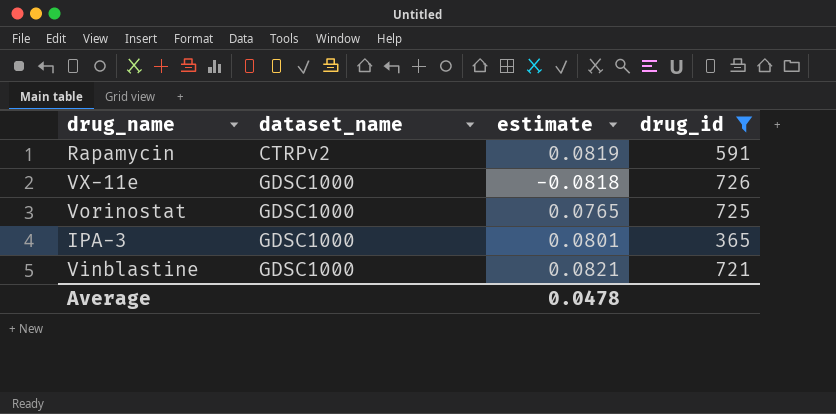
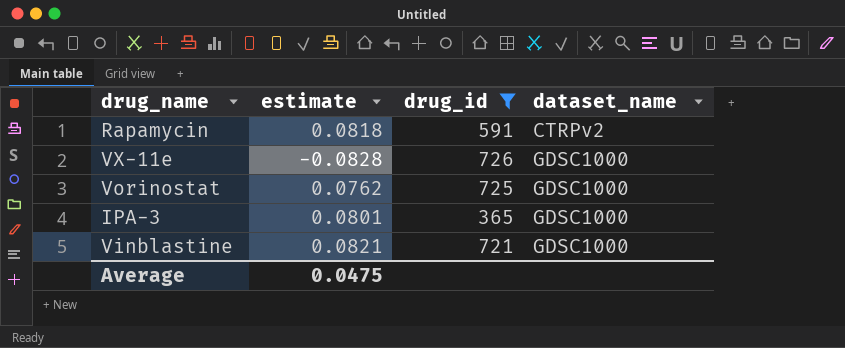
column dataset_name | position: 2 -> 4
Rapamycin | estimate: 0.0819 -> 0.0818
VX-11e | estimate: -0.0818 -> -0.0828
Vorinostat | estimate: 0.0765 -> 0.0762
Average | estimate: 0.0478 -> 0.0475

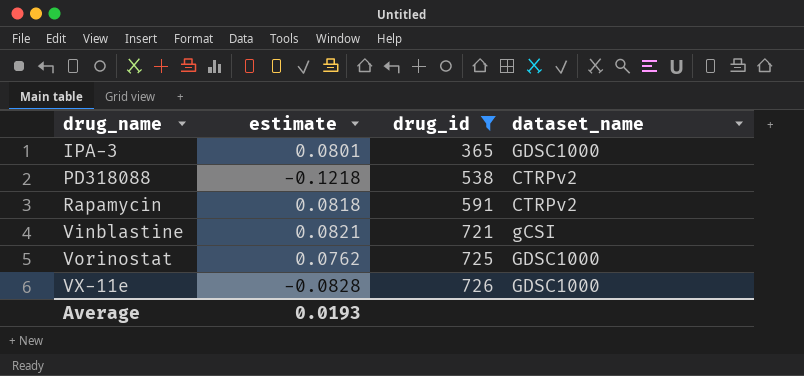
row order: dataset_name ascending -> drug_name ascending
row PD318088: none -> -0.1218 | 538 | CTRPv2
Vinblastine | dataset_name: GDSC1000 -> gCSI
Average | estimate: 0.0475 -> 0.0193

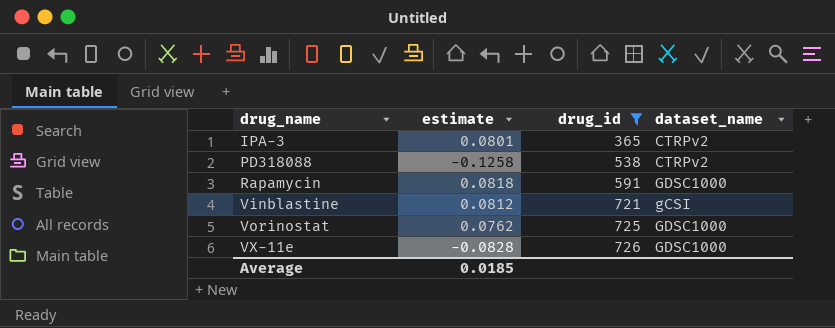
IPA-3 | dataset_name: GDSC1000 -> CTRPv2
PD318088 | estimate: -0.1218 -> -0.1258
Rapamycin | dataset_name: CTRPv2 -> GDSC1000
Vinblastine | estimate: 0.0821 -> 0.0812
Average | estimate: 0.0193 -> 0.0185

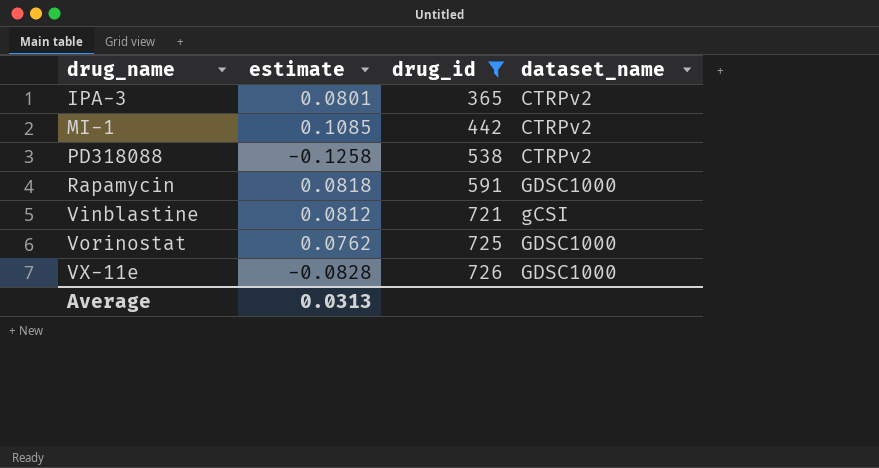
row MI-1: none -> 0.1085 | 442 | CTRPv2
Average | estimate: 0.0185 -> 0.0313

